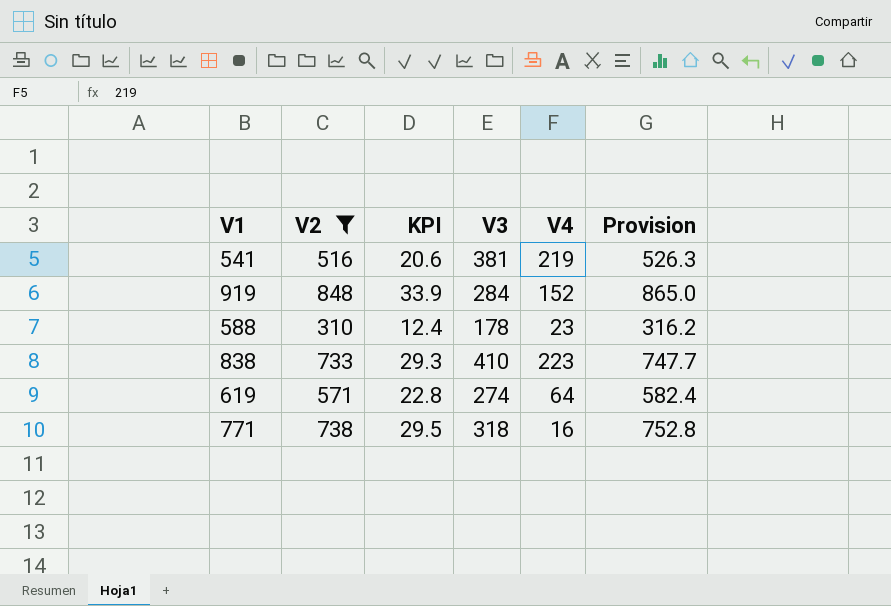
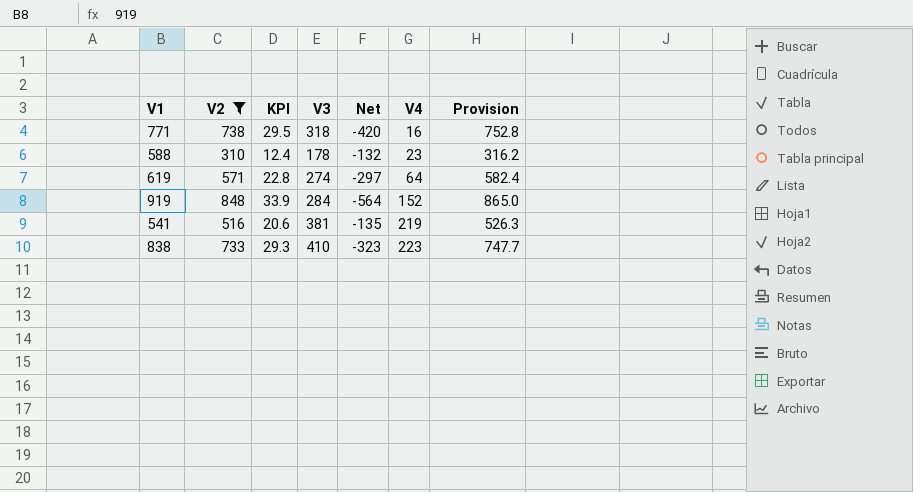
row order: none -> V4 ascending
column Net | formula: none -> [V3] - [V2]

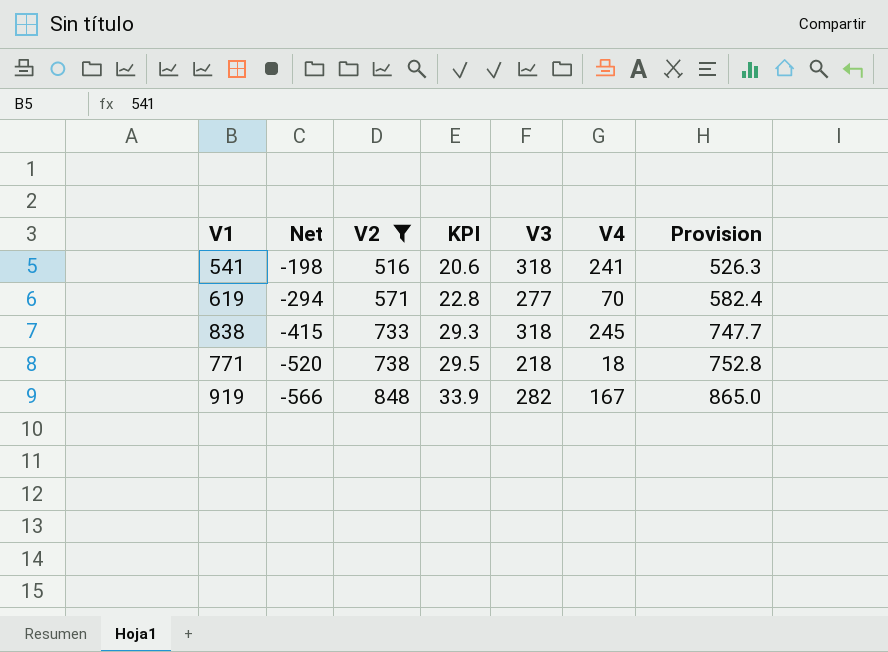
row order: V4 ascending -> Net descending
column Net | position: 5 -> 2
row 588: 310 | 12.4 | 178 | -132 | 23 | 316.2 -> none
541 | Net: -135 -> -198
541 | V3: 381 -> 318
541 | V4: 219 -> 241
619 | Net: -297 -> -294
619 | V3: 274 -> 277
619 | V4: 64 -> 70
838 | Net: -323 -> -415
838 | V3: 410 -> 318
838 | V4: 223 -> 245
771 | Net: -420 -> -520
771 | V3: 318 -> 218
771 | V4: 16 -> 18
919 | Net: -564 -> -566
919 | V3: 284 -> 282
919 | V4: 152 -> 167

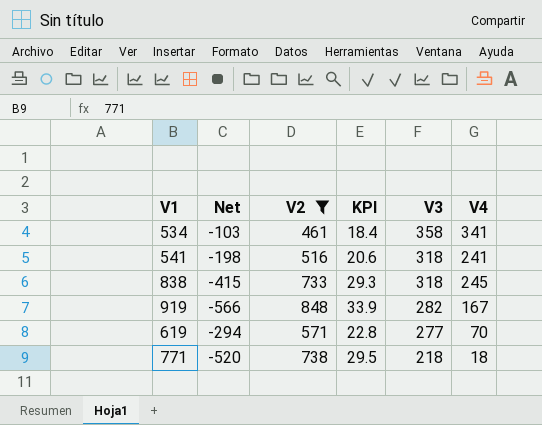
row order: Net descending -> V3 descending
column Provision | formula: [V2] * 1.02 -> none
row 534: none -> -103 | 461 | 18.4 | 358 | 341

